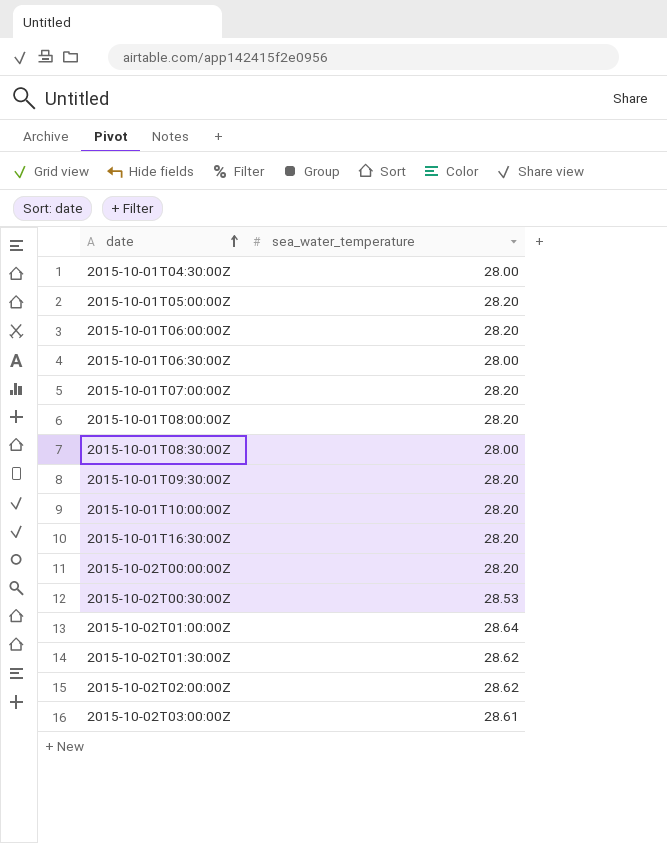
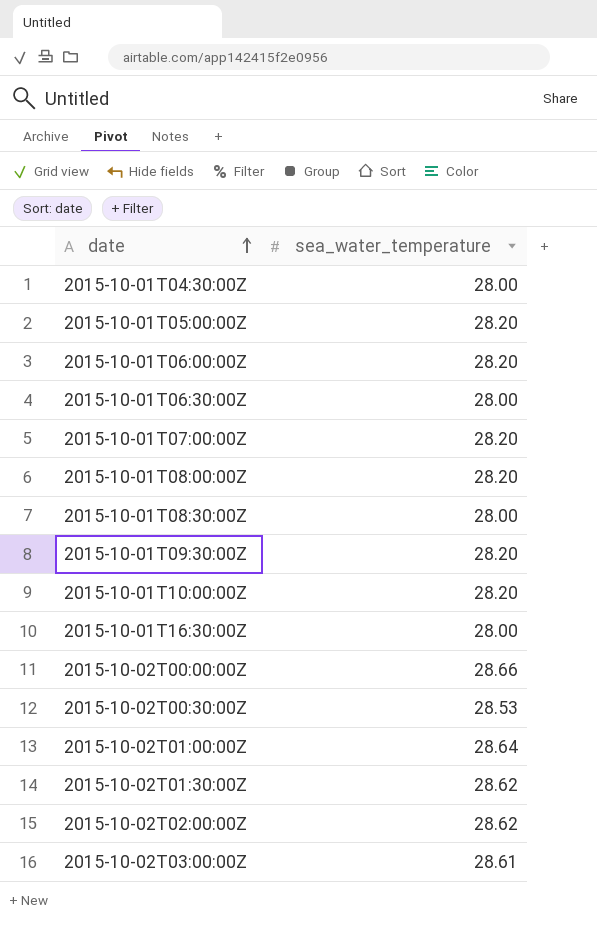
2015-10-01T16:30:00Z | sea_water_temperature: 28.20 -> 28.00
2015-10-02T00:00:00Z | sea_water_temperature: 28.20 -> 28.66

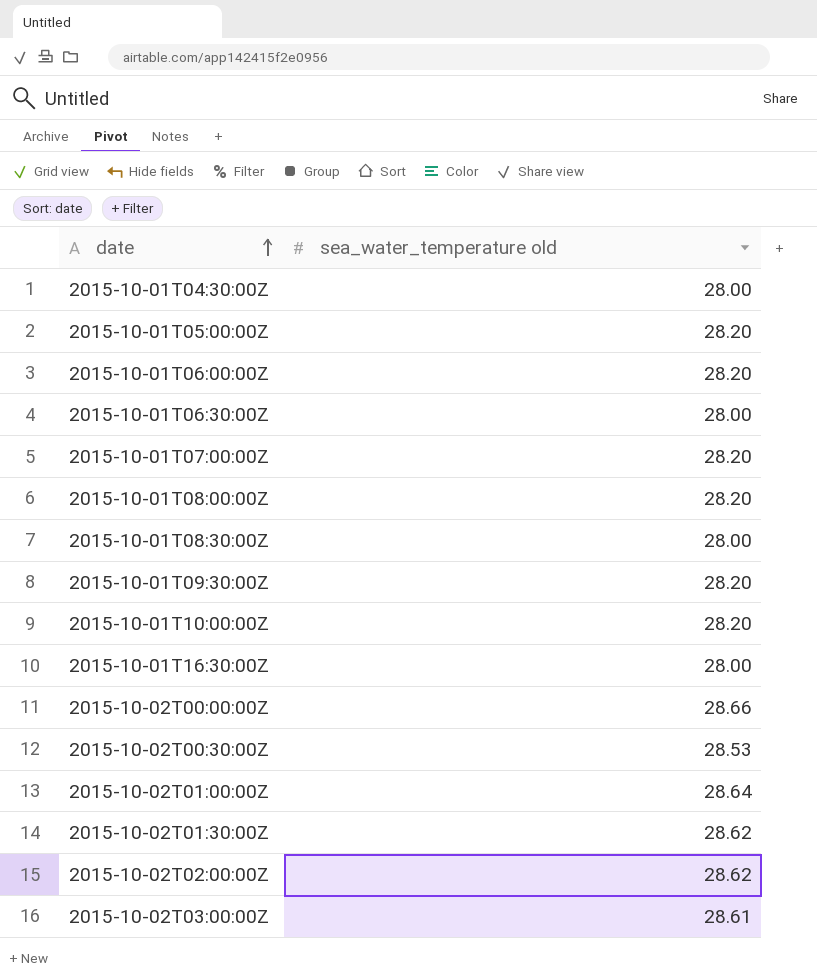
column name: sea_water_temperature -> sea_water_temperature old

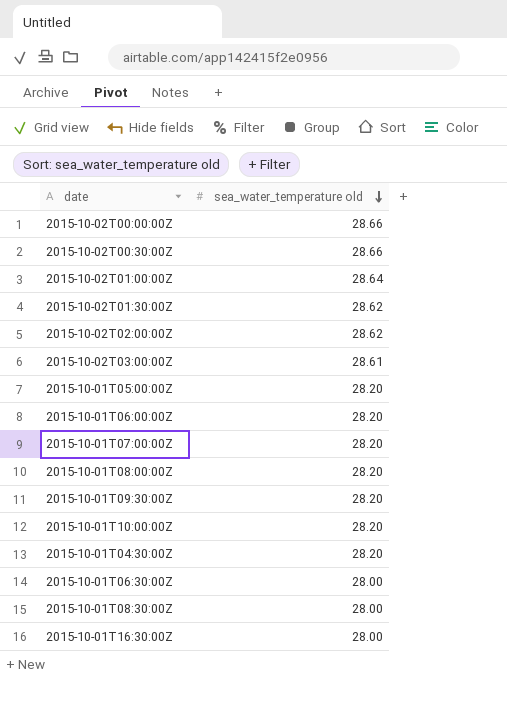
row order: date ascending -> sea_water_temperature old descending
2015-10-02T00:30:00Z | sea_water_temperature old: 28.53 -> 28.66
2015-10-01T04:30:00Z | sea_water_temperature old: 28.00 -> 28.20

